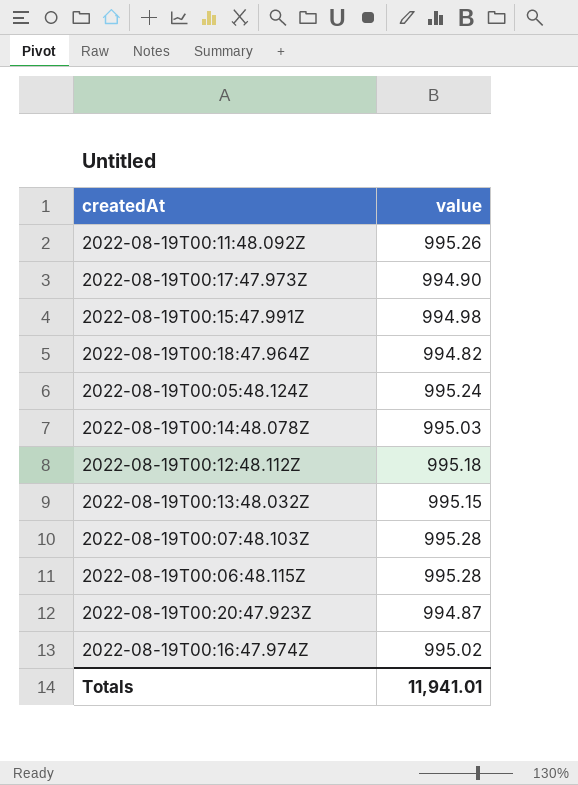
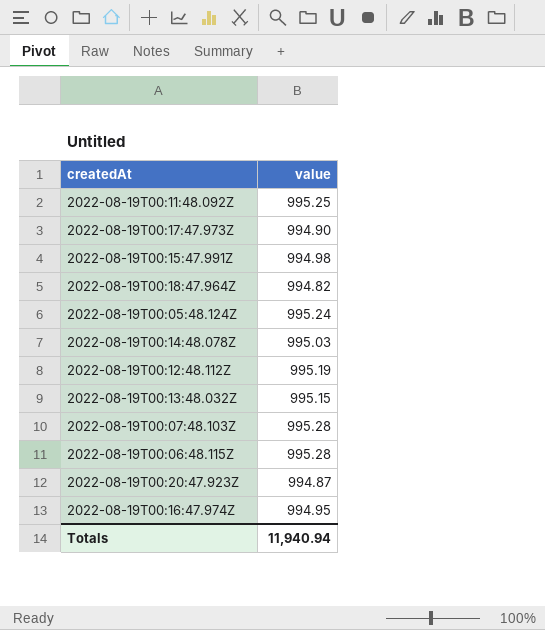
2022-08-19T00:11:48.092Z | value: 995.26 -> 995.25
2022-08-19T00:12:48.112Z | value: 995.18 -> 995.19
2022-08-19T00:16:47.974Z | value: 995.02 -> 994.95
Totals | value: 11,941.01 -> 11,940.94

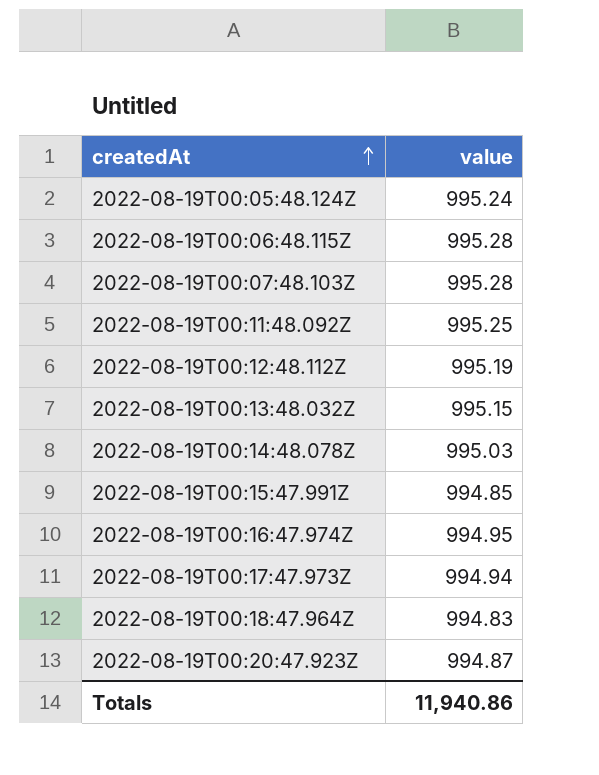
row order: none -> createdAt ascending
2022-08-19T00:15:47.991Z | value: 994.98 -> 994.85
2022-08-19T00:17:47.973Z | value: 994.90 -> 994.94
2022-08-19T00:18:47.964Z | value: 994.82 -> 994.83
Totals | value: 11,940.94 -> 11,940.86

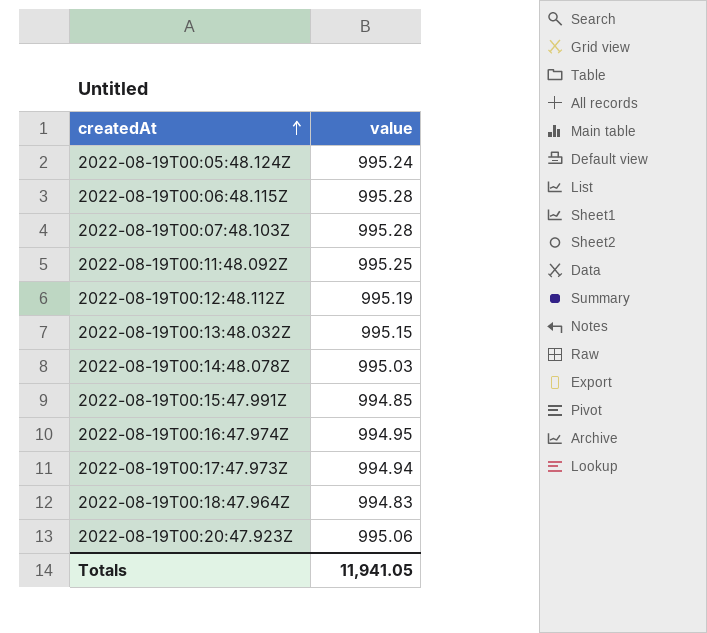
2022-08-19T00:20:47.923Z | value: 994.87 -> 995.06
Totals | value: 11,940.86 -> 11,941.05

